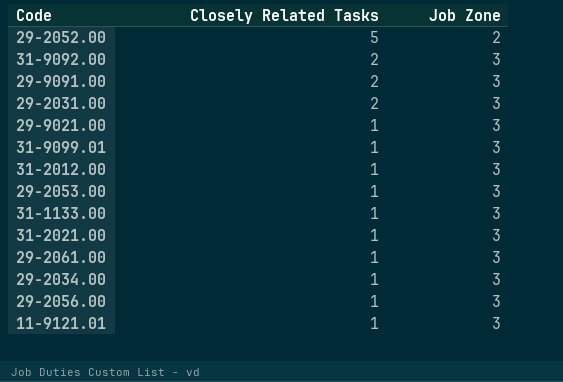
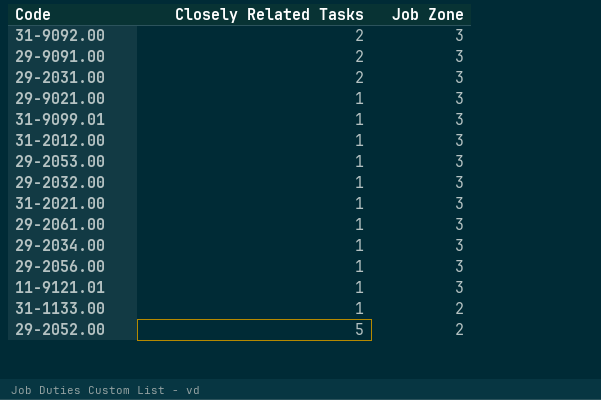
row order: Closely Related Tasks descending -> Job Zone descending
row 29-2032.00: none -> 1 | 3
31-1133.00 | Job Zone: 3 -> 2

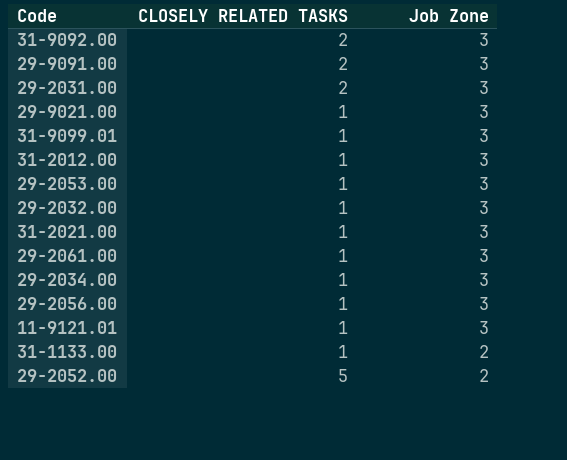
column name: Closely Related Tasks -> CLOSELY RELATED TASKS

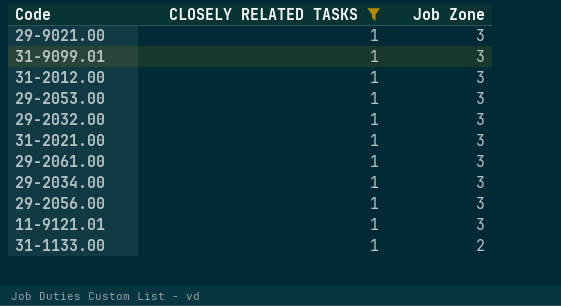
filter: none -> CLOSELY RELATED TASKS = 1

